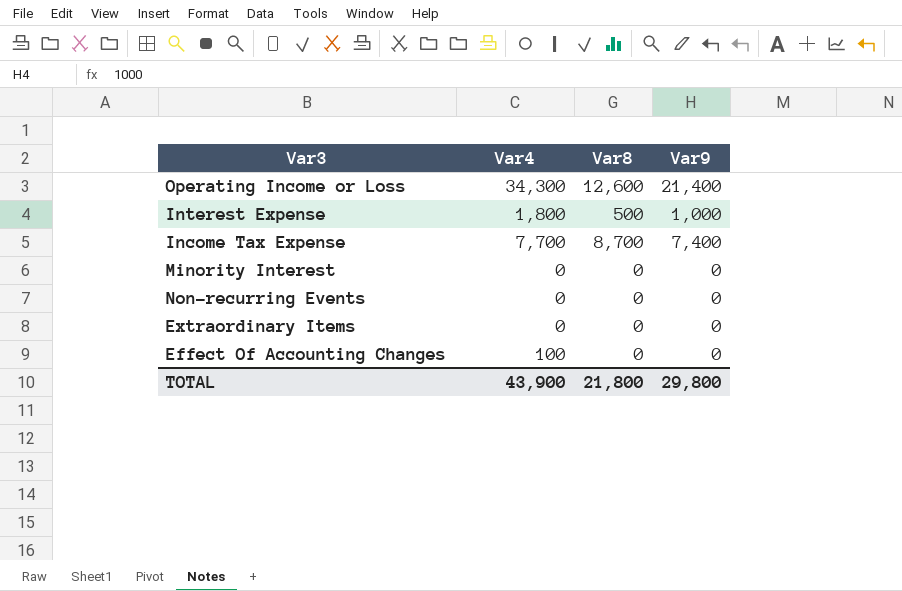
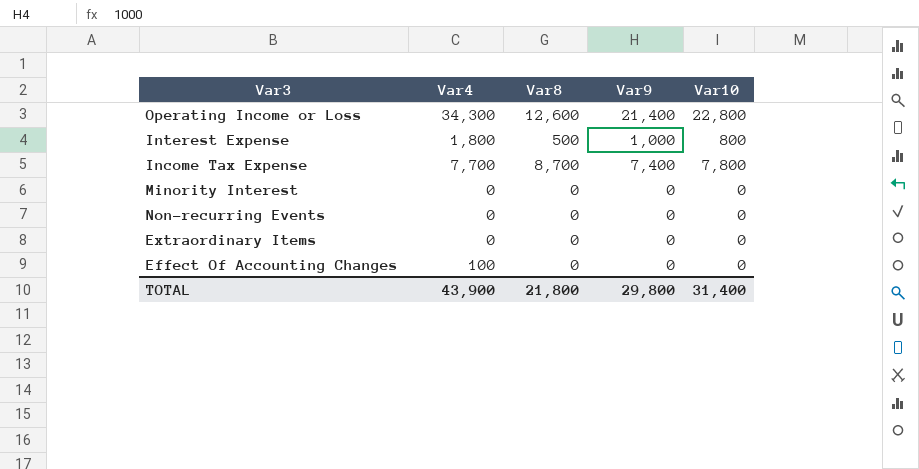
column Var10 | position: none -> 5

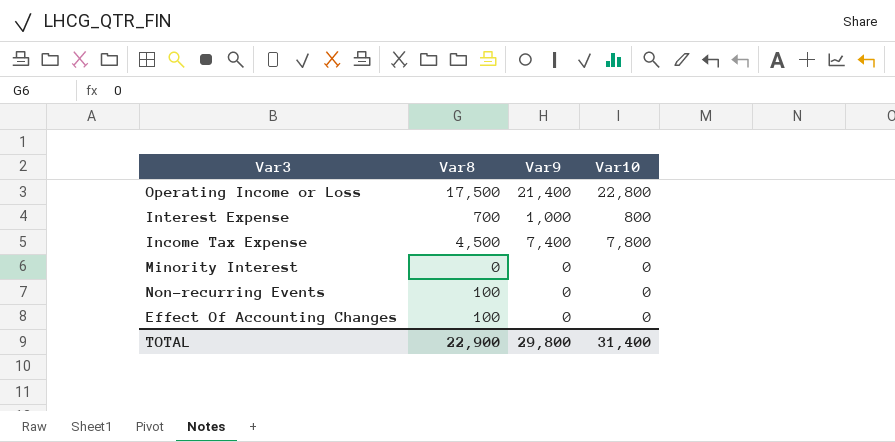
column Var4 | position: 2 -> none
row Extraordinary Items: 0 | 0 | 0 | 0 -> none
Operating Income or Loss | Var8: 12,600 -> 17,500
Interest Expense | Var8: 500 -> 700
Income Tax Expense | Var8: 8,700 -> 4,500
Non-recurring Events | Var8: 0 -> 100
Effect Of Accounting Changes | Var8: 0 -> 100
TOTAL | Var8: 21,800 -> 22,900

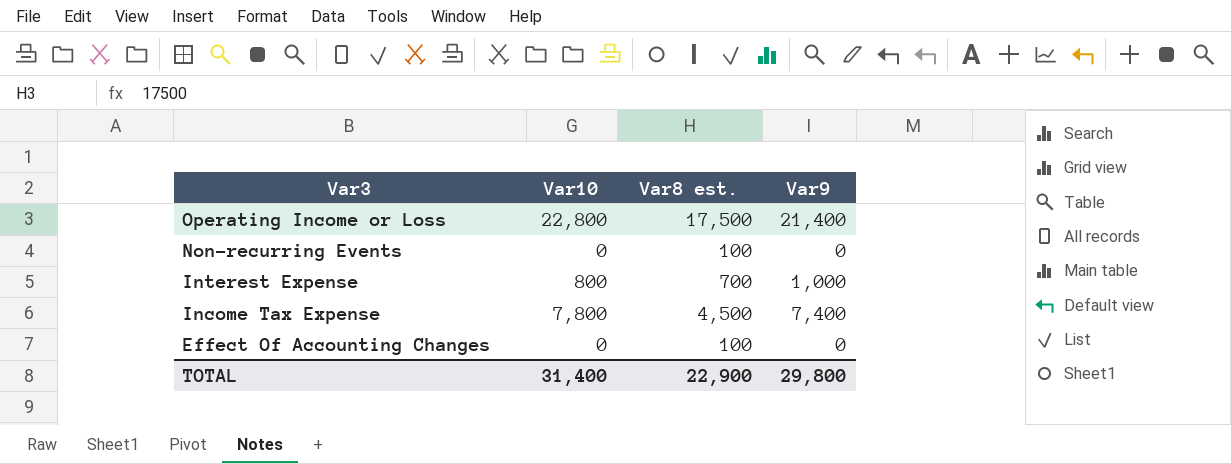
row order: none -> Var3 descending
column Var10 | position: 4 -> 2
column name: Var8 -> Var8 est.
row Minority Interest: 0 | 0 | 0 -> none

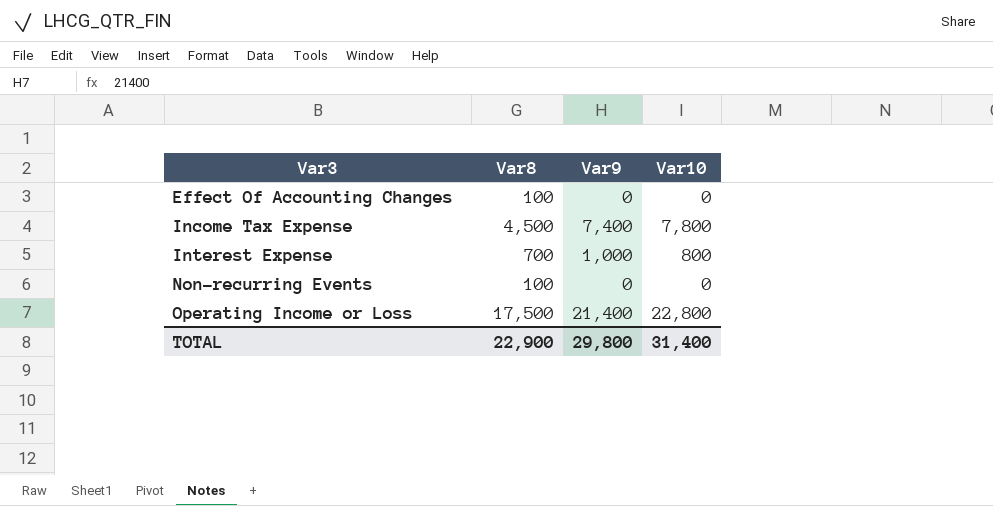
row order: Var3 descending -> Var3 ascending
column name: Var8 est. -> Var8
column Var10 | position: 2 -> 4

